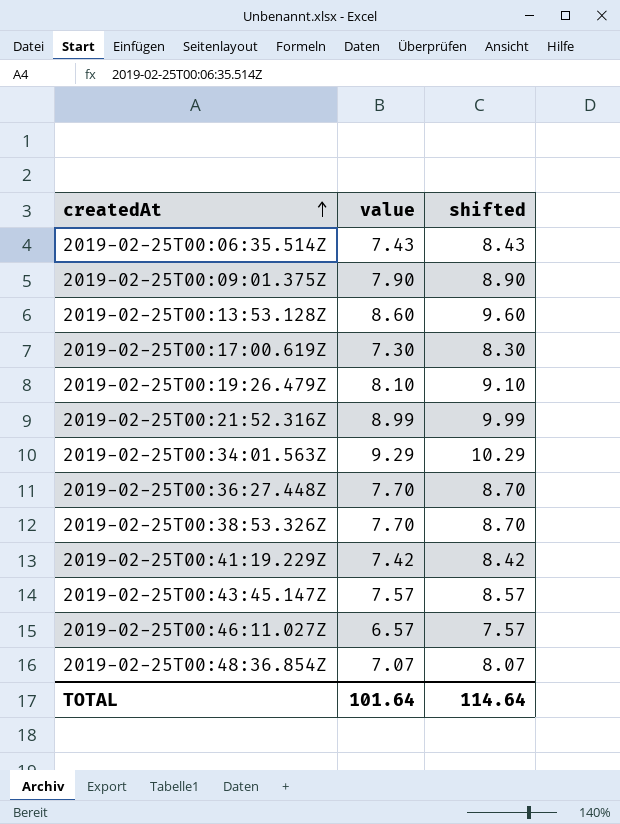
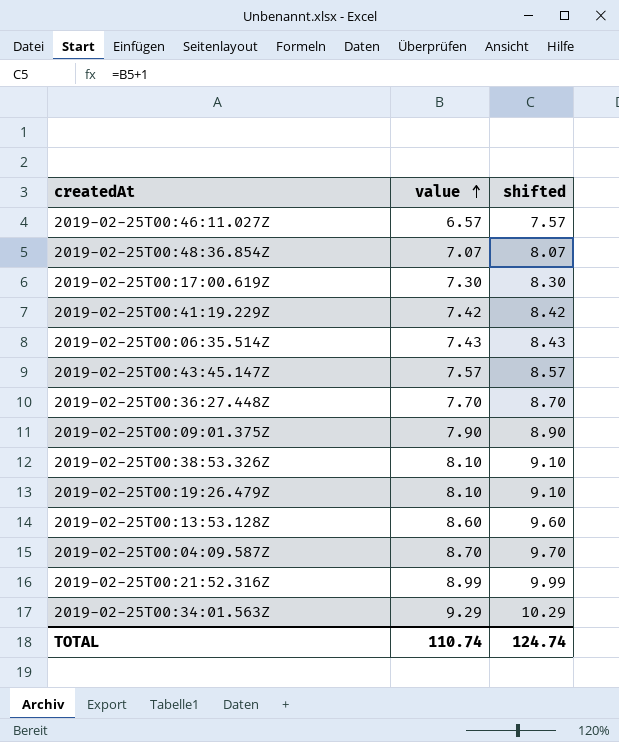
row order: createdAt ascending -> value ascending
2019-02-25T00:38:53.326Z | value: 7.70 -> 8.10
2019-02-25T00:38:53.326Z | shifted: 8.70 -> 9.10
row 2019-02-25T00:04:09.587Z: none -> 8.70 | 9.70
TOTAL | value: 101.64 -> 110.74
TOTAL | shifted: 114.64 -> 124.74

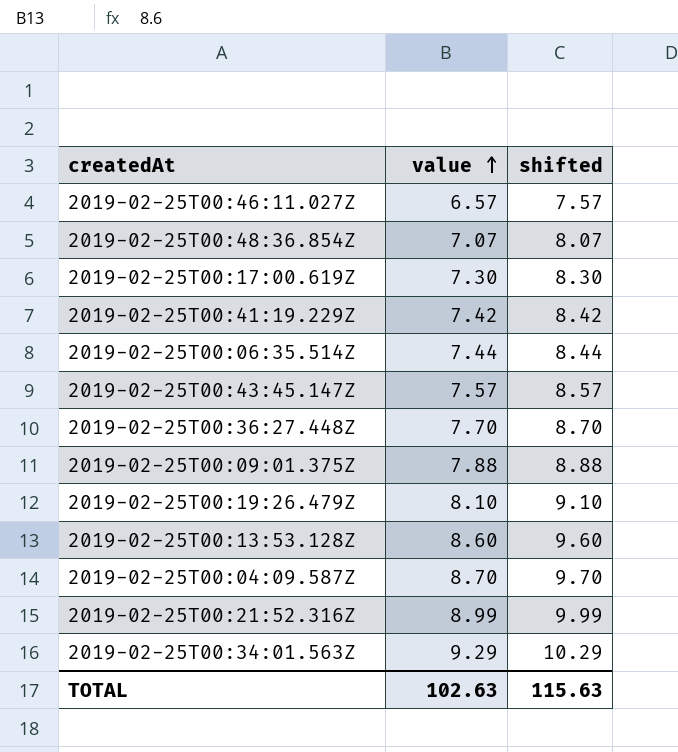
row 2019-02-25T00:38:53.326Z: 8.10 | 9.10 -> none
2019-02-25T00:06:35.514Z | value: 7.43 -> 7.44
2019-02-25T00:06:35.514Z | shifted: 8.43 -> 8.44
2019-02-25T00:09:01.375Z | value: 7.90 -> 7.88
2019-02-25T00:09:01.375Z | shifted: 8.90 -> 8.88
TOTAL | value: 110.74 -> 102.63
TOTAL | shifted: 124.74 -> 115.63

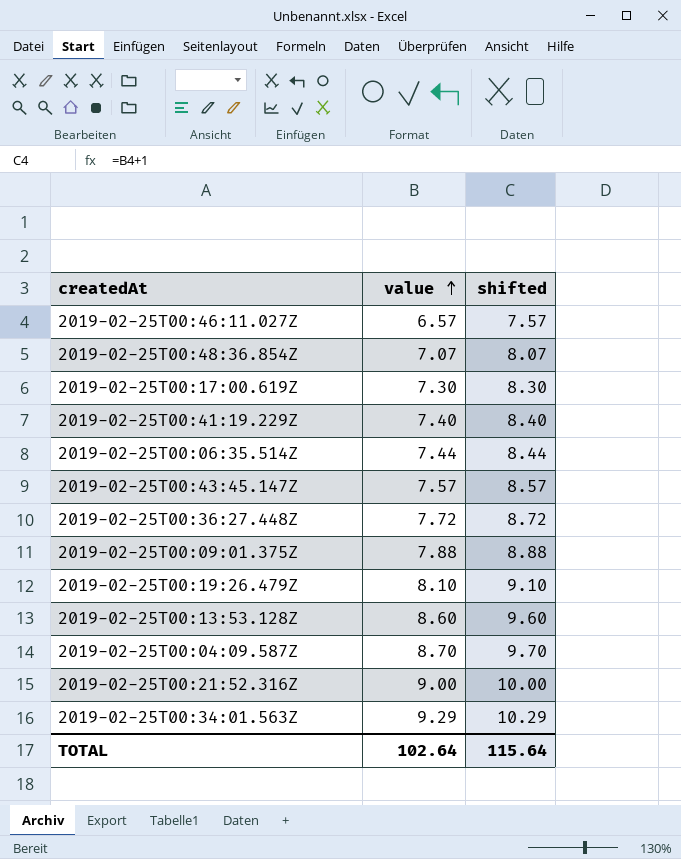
2019-02-25T00:41:19.229Z | value: 7.42 -> 7.40
2019-02-25T00:41:19.229Z | shifted: 8.42 -> 8.40
2019-02-25T00:36:27.448Z | value: 7.70 -> 7.72
2019-02-25T00:36:27.448Z | shifted: 8.70 -> 8.72
2019-02-25T00:21:52.316Z | value: 8.99 -> 9.00
2019-02-25T00:21:52.316Z | shifted: 9.99 -> 10.00
TOTAL | value: 102.63 -> 102.64
TOTAL | shifted: 115.63 -> 115.64

